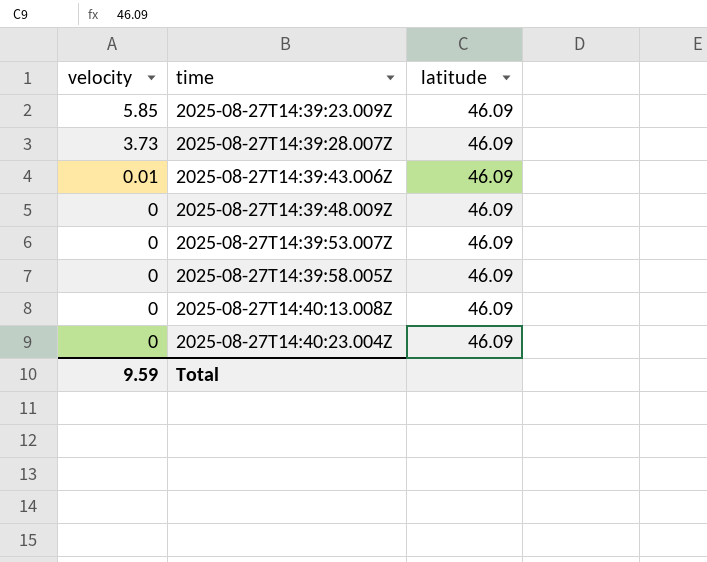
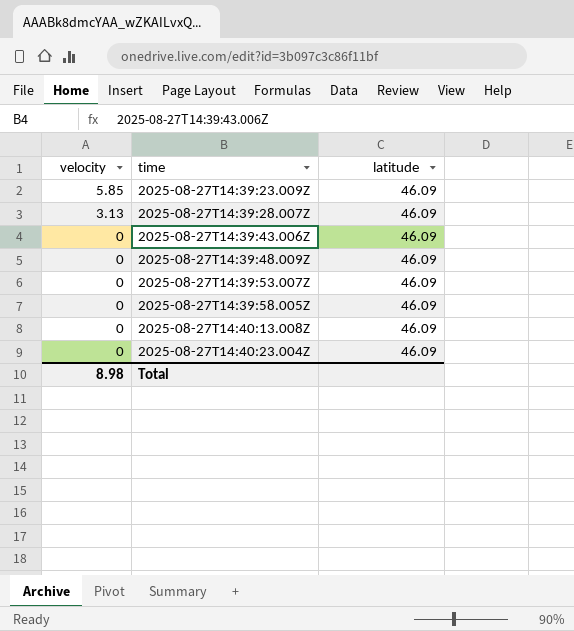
2025-08-27T14:39:28.007Z | velocity: 3.73 -> 3.13
2025-08-27T14:39:43.006Z | velocity: 0.01 -> 0
Total | velocity: 9.59 -> 8.98

